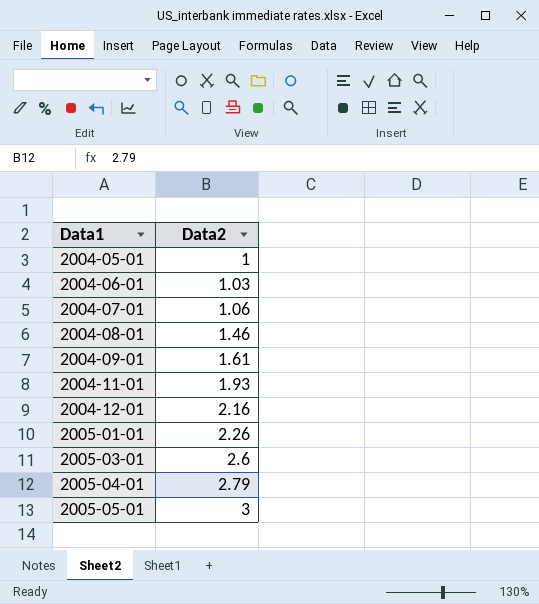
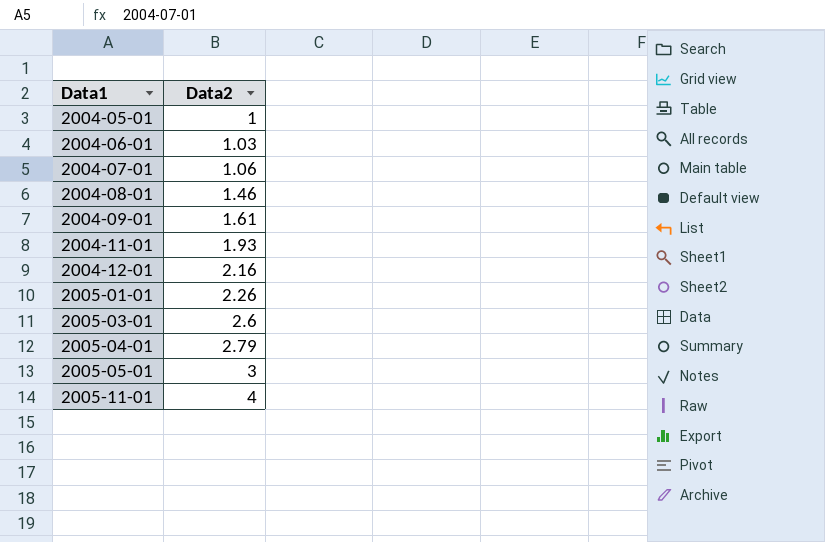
row 2005-11-01: none -> 4

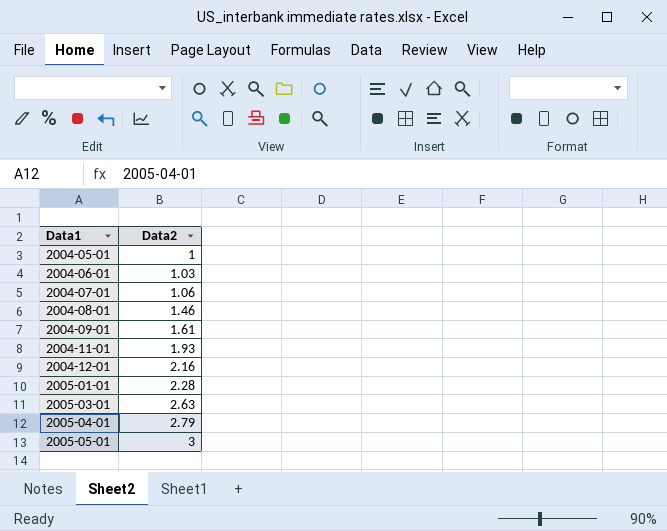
row 2005-11-01: 4 -> none
2005-01-01 | Data2: 2.26 -> 2.28
2005-03-01 | Data2: 2.6 -> 2.63

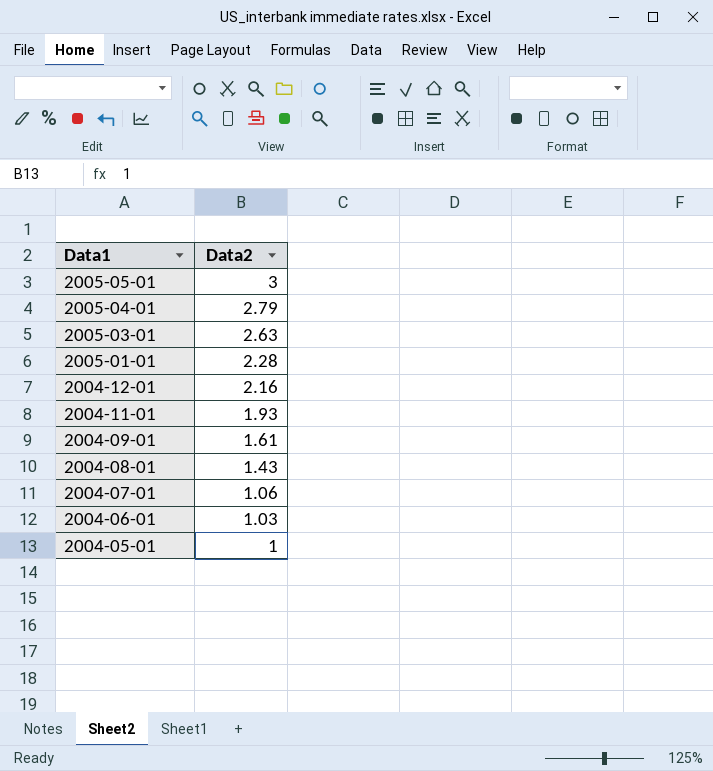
row order: Data1 ascending -> Data1 descending
2004-08-01 | Data2: 1.46 -> 1.43

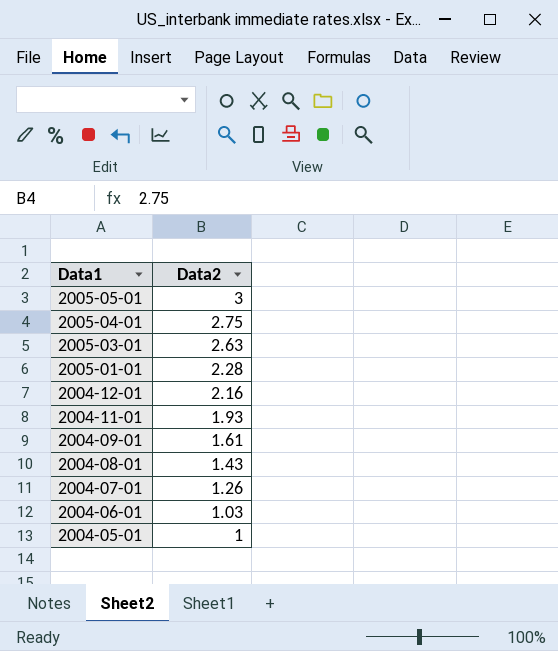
2005-04-01 | Data2: 2.79 -> 2.75
2004-07-01 | Data2: 1.06 -> 1.26

